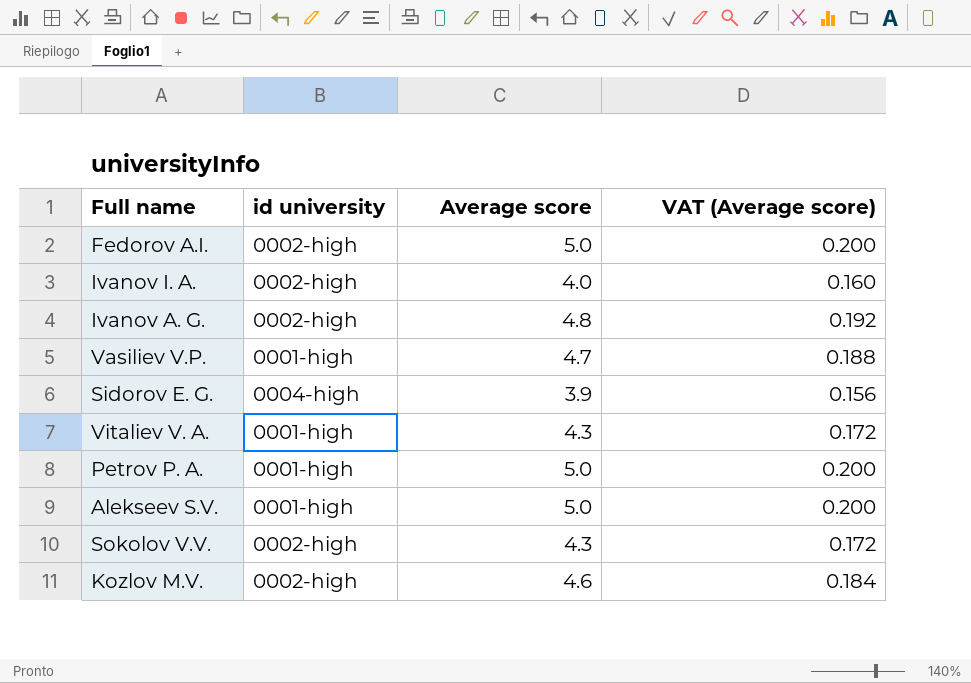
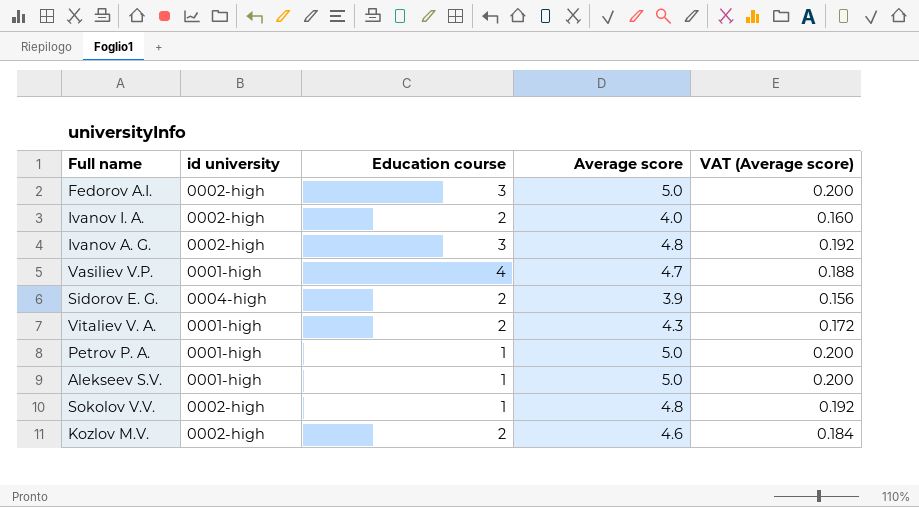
column Education course | position: none -> 3
Sokolov V.V. | Average score: 4.3 -> 4.8
Sokolov V.V. | VAT (Average score): 0.172 -> 0.192

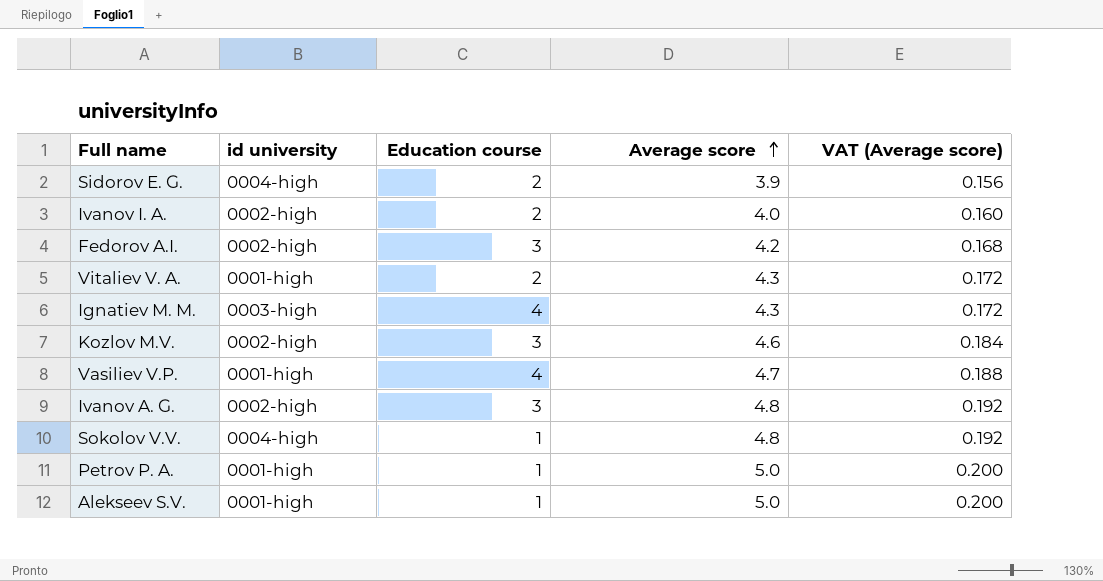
row order: none -> Average score ascending
Fedorov A.I. | Average score: 5.0 -> 4.2
Fedorov A.I. | VAT (Average score): 0.200 -> 0.168
row Ignatiev M. M.: none -> 0003-high | 4 | 4.3 | 0.172
Kozlov M.V. | Education course: 2 -> 3
Sokolov V.V. | id university: 0002-high -> 0004-high

